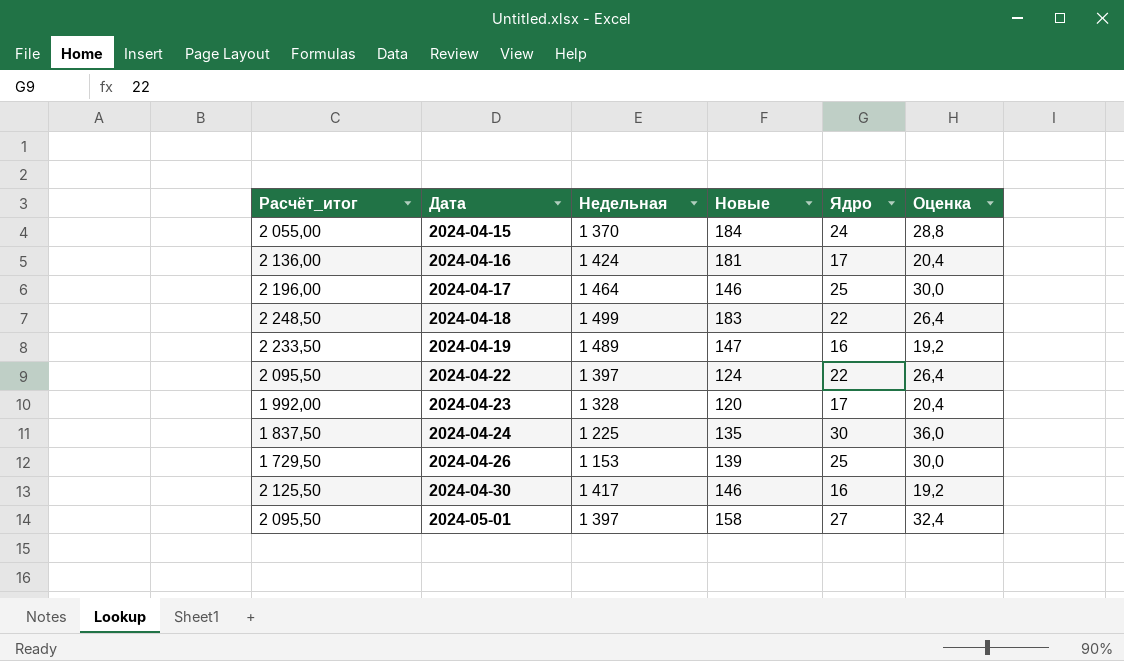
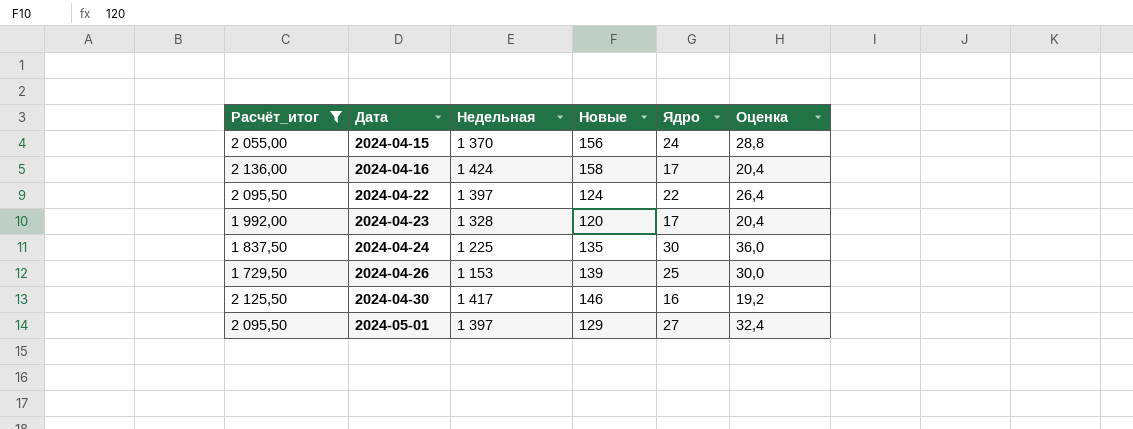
filter: none -> Расчёт_итог <= 2 136,00
2024-04-15 | Новые: 184 -> 156
2024-04-16 | Новые: 181 -> 158
2024-05-01 | Новые: 158 -> 129

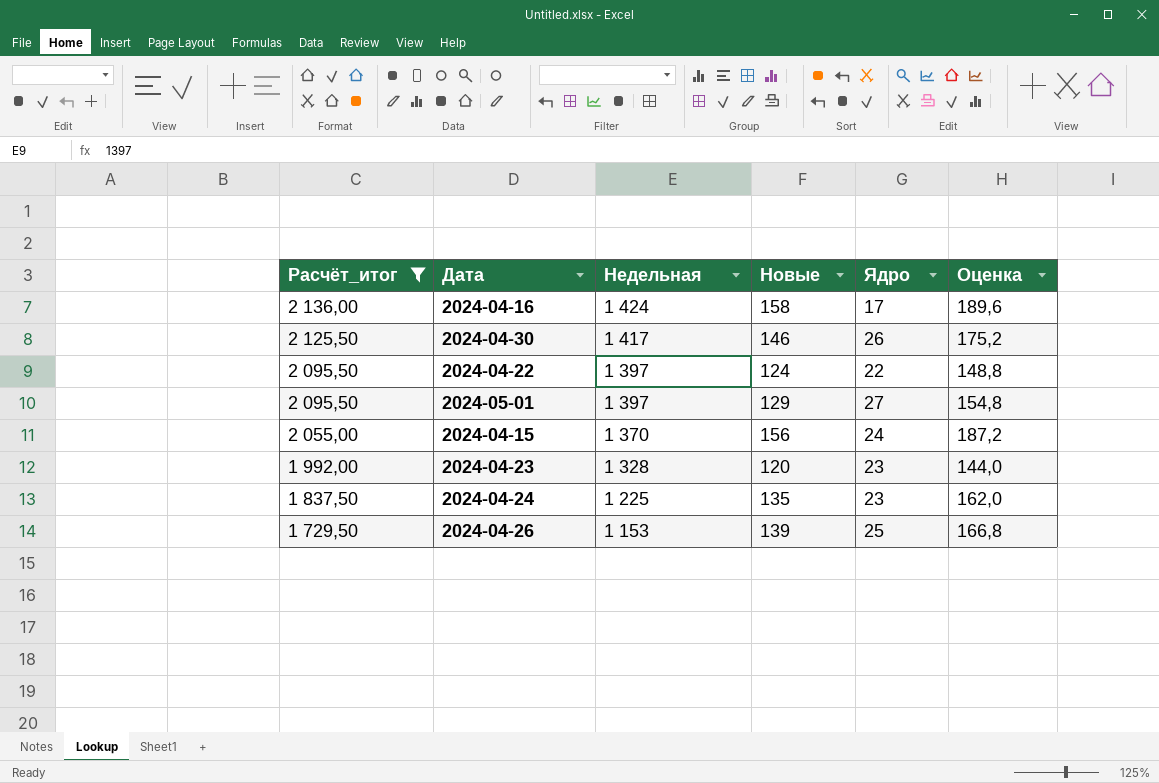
row order: Дата ascending -> Расчёт_итог descending
column Оценка | formula: [Ядро] * 1,2 -> [Новые] * 1,2
2024-04-30 | Ядро: 16 -> 26
2024-04-23 | Ядро: 17 -> 23
2024-04-24 | Ядро: 30 -> 23

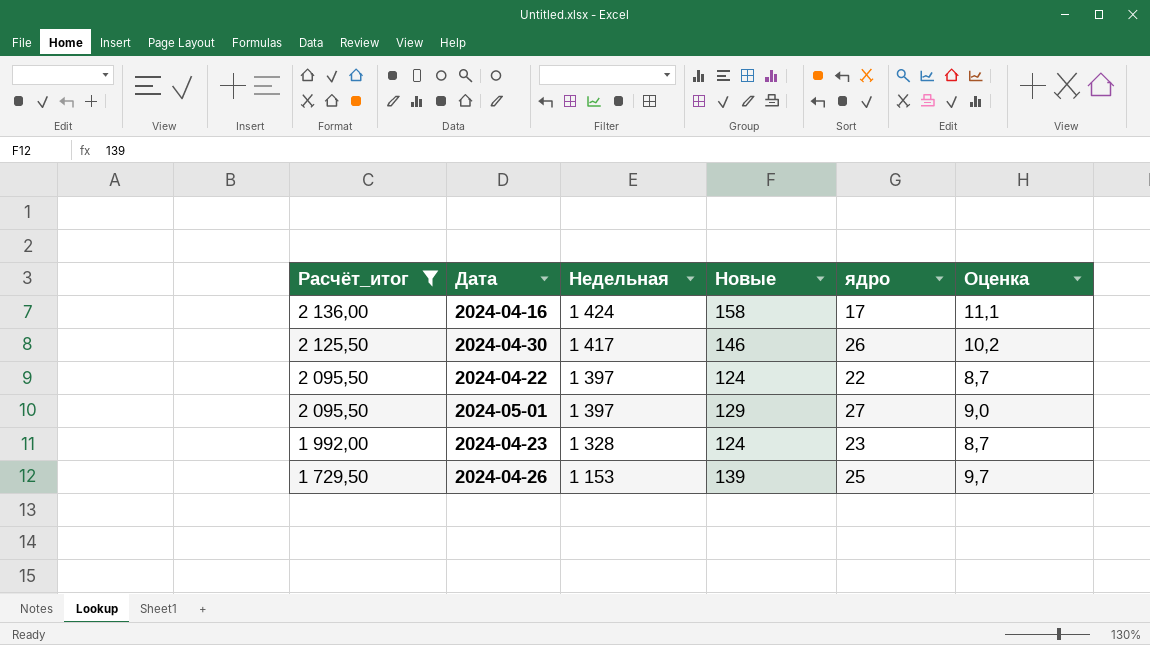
column name: Ядро -> ядро
column Оценка | formula: [Новые] * 1,2 -> [Новые] * 0,07
row 2024-04-15: 2 055,00 | 1 370 | 156 | 24 | 187,2 -> none
row 2024-04-24: 1 837,50 | 1 225 | 135 | 23 | 162,0 -> none
2024-04-23 | Новые: 120 -> 124

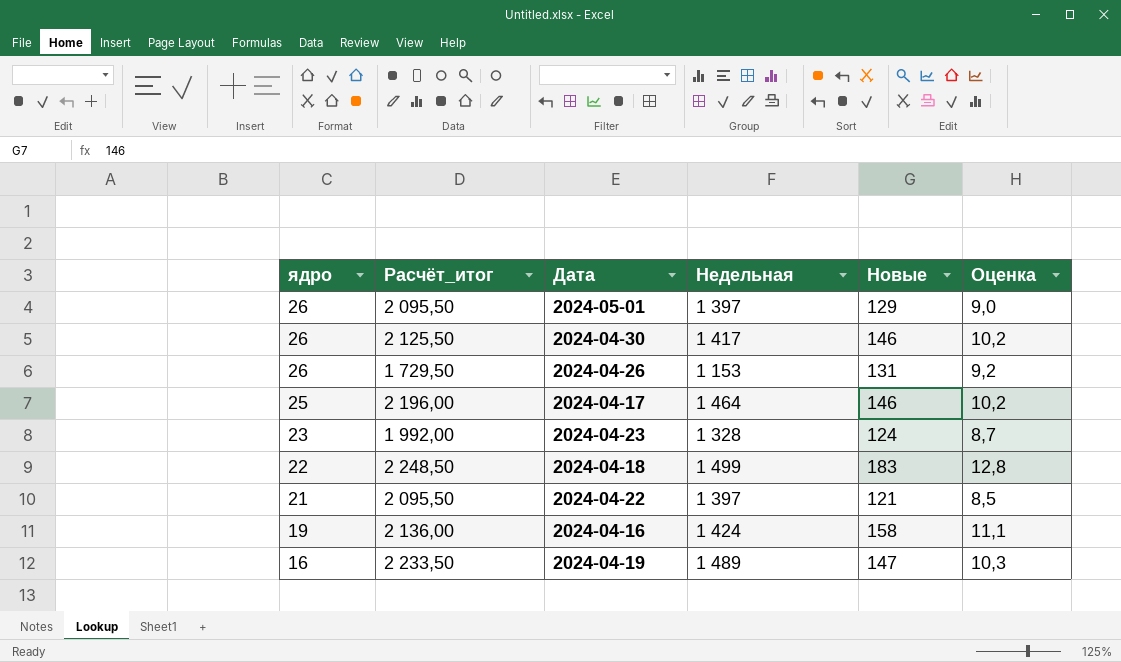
filter: Расчёт_итог <= 2 136,00 -> none
row order: Расчёт_итог descending -> ядро descending
column ядро | position: 5 -> 1
2024-05-01 | ядро: 27 -> 26
2024-04-26 | ядро: 25 -> 26
2024-04-26 | Новые: 139 -> 131
2024-04-26 | Оценка: 9,7 -> 9,2
2024-04-22 | ядро: 22 -> 21
2024-04-22 | Новые: 124 -> 121
2024-04-22 | Оценка: 8,7 -> 8,5
2024-04-16 | ядро: 17 -> 19

